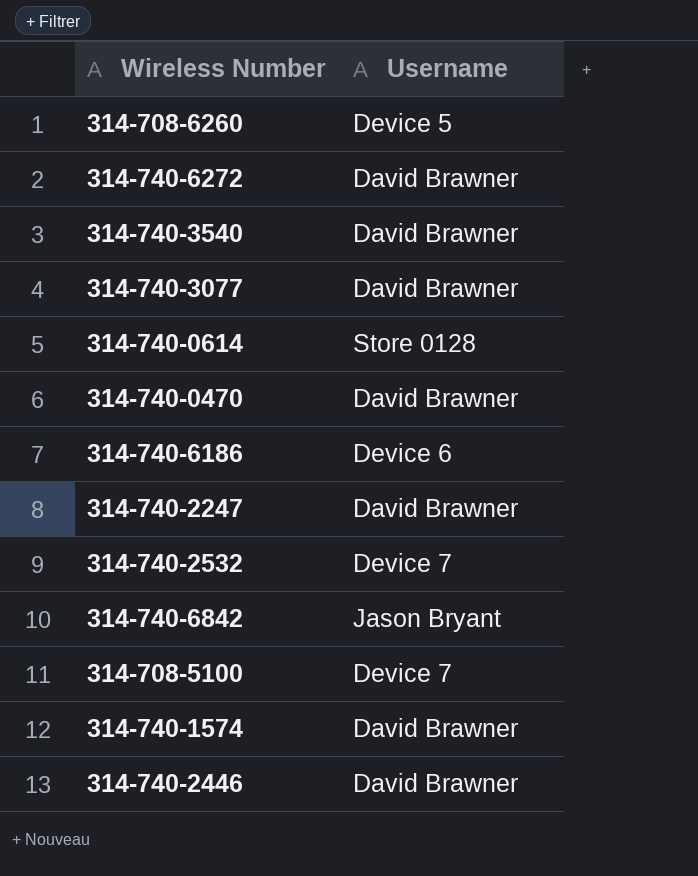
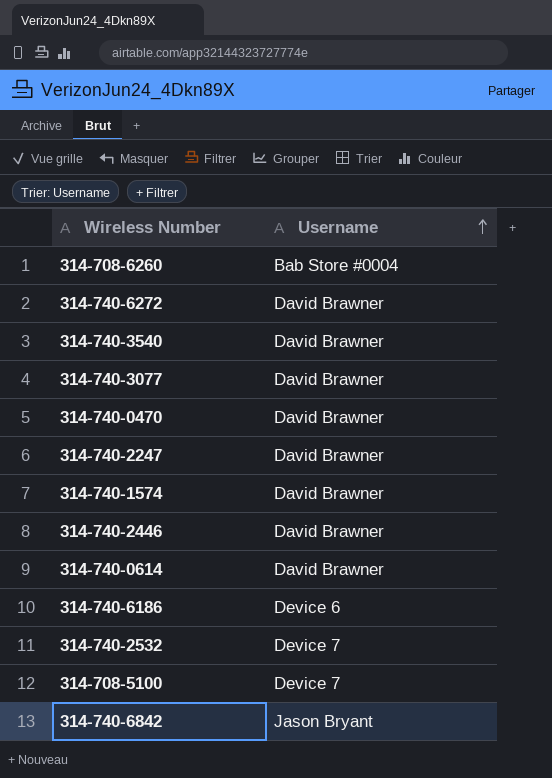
row order: none -> Username ascending
314-708-6260 | Username: Device 5 -> Bab Store #0004
314-740-0614 | Username: Store 0128 -> David Brawner

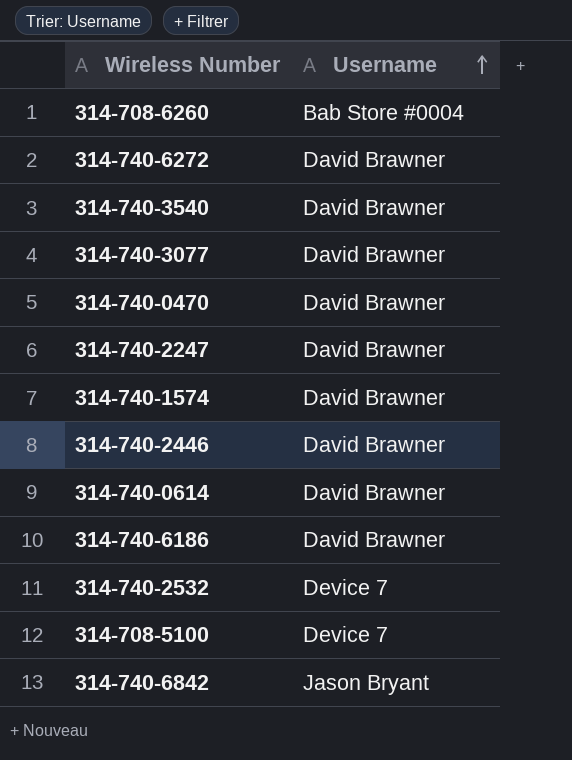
314-740-6186 | Username: Device 6 -> David Brawner

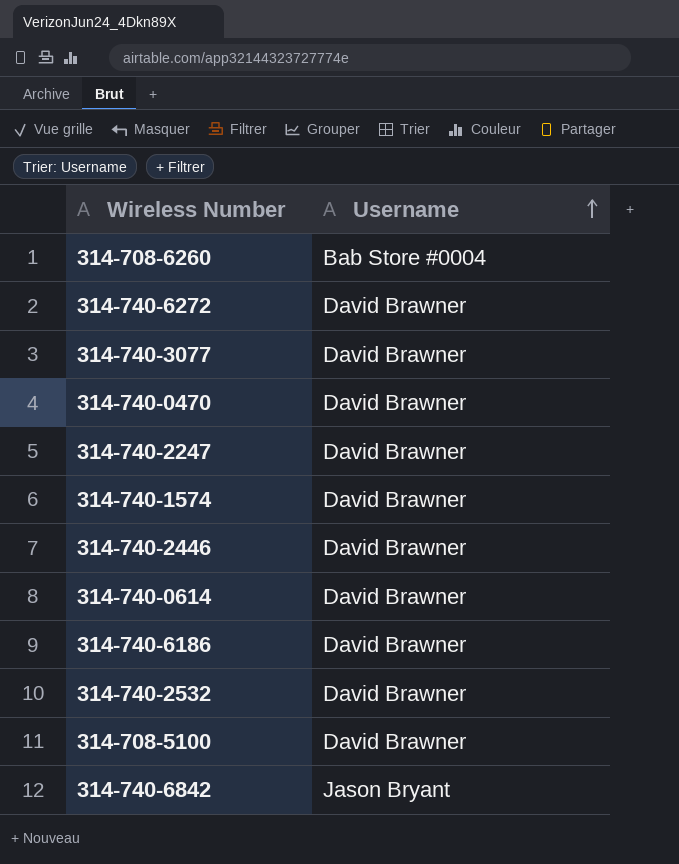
row 314-740-3540: David Brawner -> none
314-740-2532 | Username: Device 7 -> David Brawner
314-708-5100 | Username: Device 7 -> David Brawner

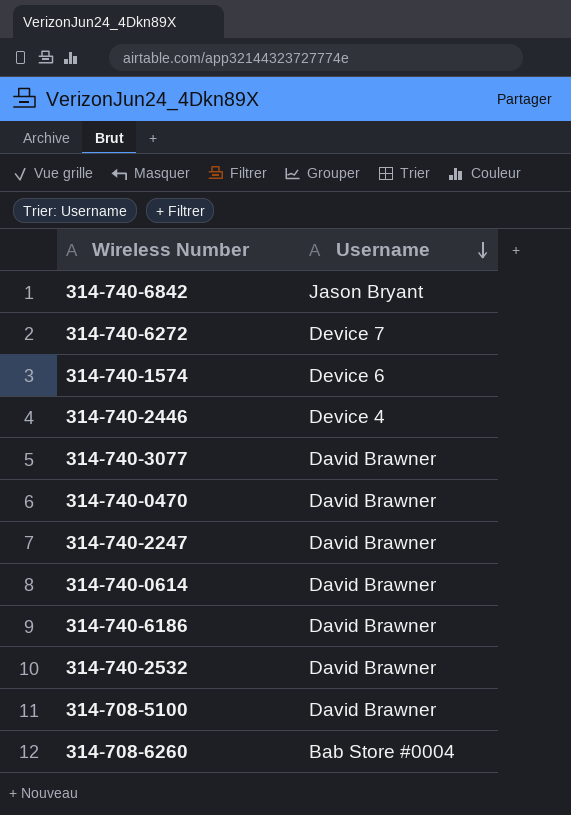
row order: Username ascending -> Username descending
314-740-6272 | Username: David Brawner -> Device 7
314-740-1574 | Username: David Brawner -> Device 6
314-740-2446 | Username: David Brawner -> Device 4

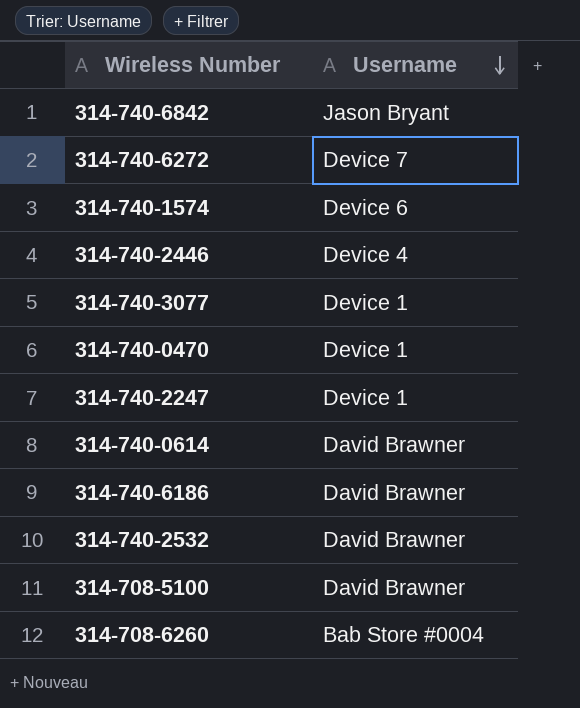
314-740-3077 | Username: David Brawner -> Device 1
314-740-0470 | Username: David Brawner -> Device 1
314-740-2247 | Username: David Brawner -> Device 1

